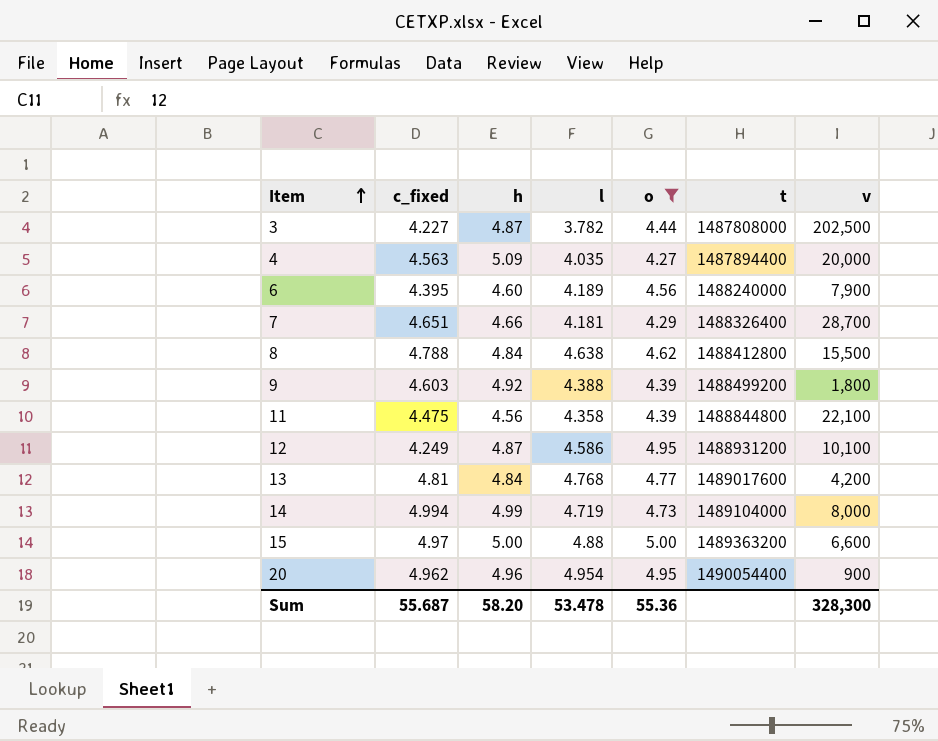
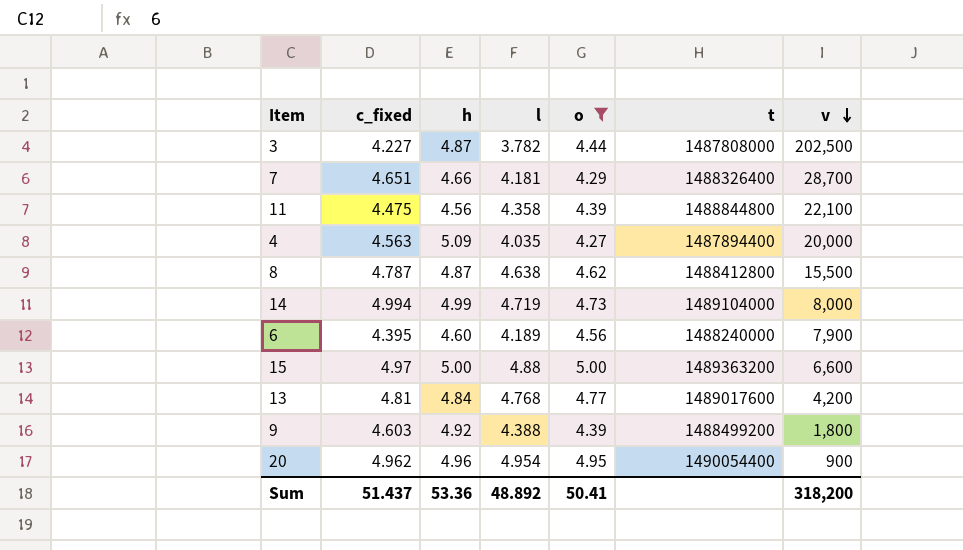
row order: Item ascending -> v descending
row 12: 4.249 | 4.87 | 4.586 | 4.95 | 1488931200 | 10,100 -> none
8 | c_fixed: 4.788 -> 4.787
8 | h: 4.84 -> 4.87
Sum | c_fixed: 55.687 -> 51.437
Sum | h: 58.20 -> 53.36
Sum | l: 53.478 -> 48.892
Sum | o: 55.36 -> 50.41
Sum | v: 328,300 -> 318,200

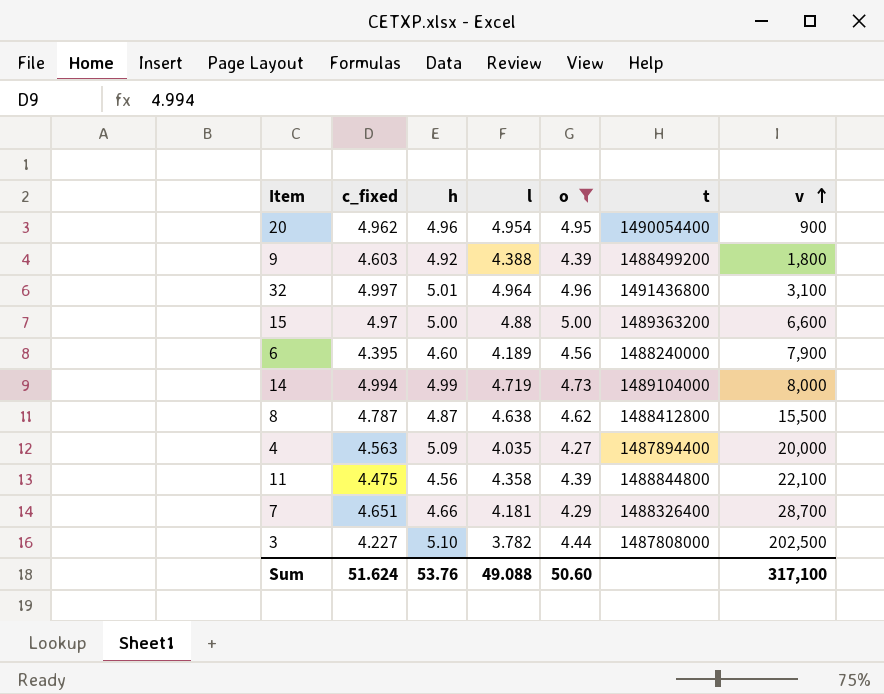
row order: v descending -> v ascending
row 13: 4.81 | 4.84 | 4.768 | 4.77 | 1489017600 | 4,200 -> none
row 32: none -> 4.997 | 5.01 | 4.964 | 4.96 | 1491436800 | 3,100
3 | h: 4.87 -> 5.10
Sum | c_fixed: 51.437 -> 51.624
Sum | h: 53.36 -> 53.76
Sum | l: 48.892 -> 49.088
Sum | o: 50.41 -> 50.60
Sum | v: 318,200 -> 317,100

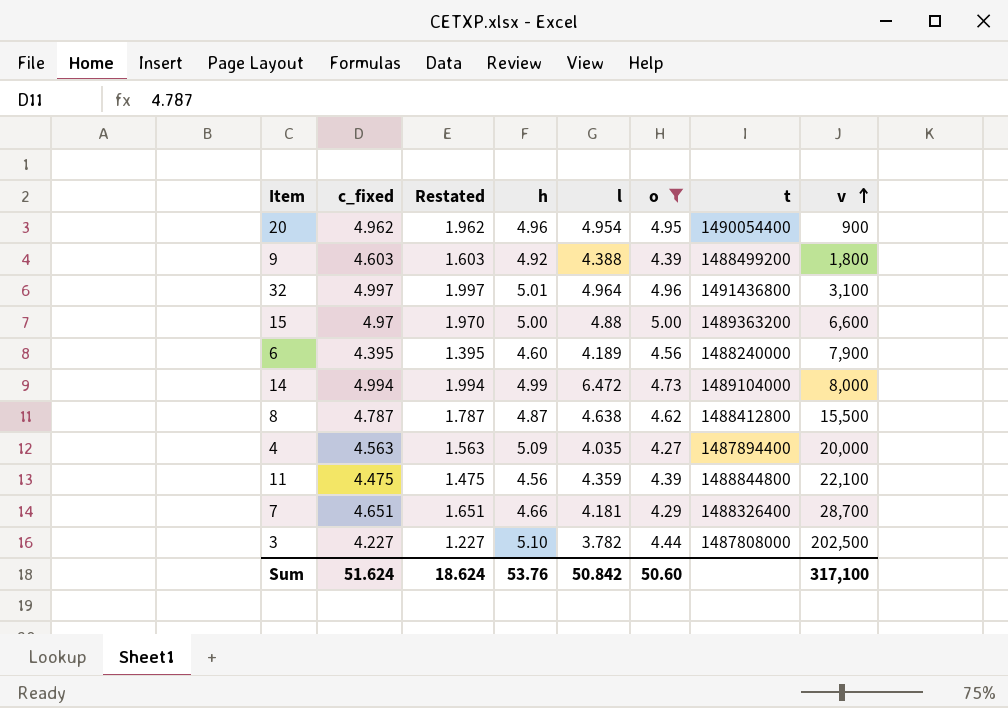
column Restated | formula: none -> [c_fixed] - 3
14 | l: 4.719 -> 6.472
11 | l: 4.358 -> 4.359
Sum | l: 49.088 -> 50.842

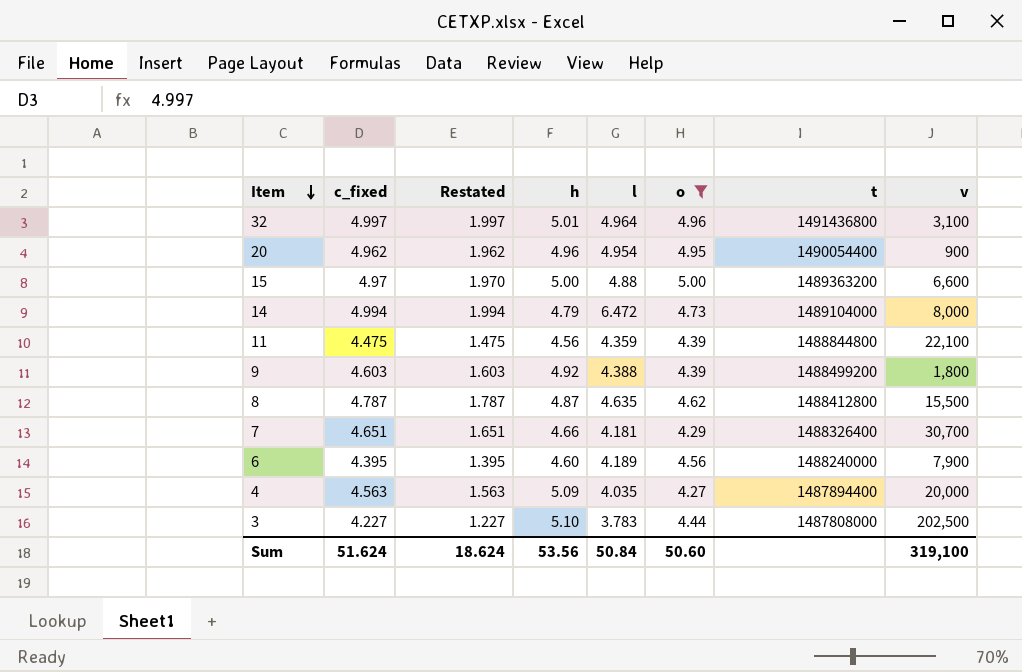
row order: v ascending -> Item descending
14 | h: 4.99 -> 4.79
8 | l: 4.638 -> 4.635
7 | v: 28,700 -> 30,700
3 | l: 3.782 -> 3.783
Sum | h: 53.76 -> 53.56
Sum | l: 50.842 -> 50.84
Sum | v: 317,100 -> 319,100

